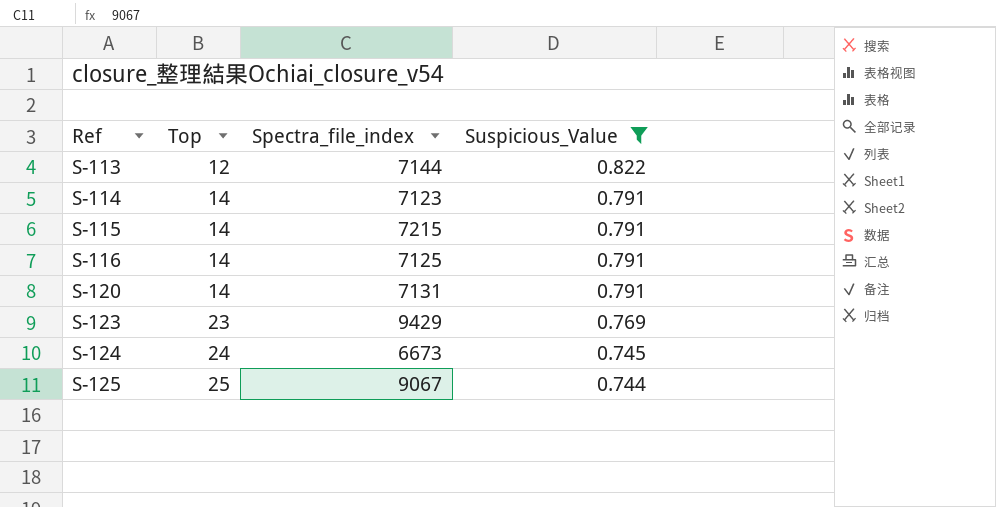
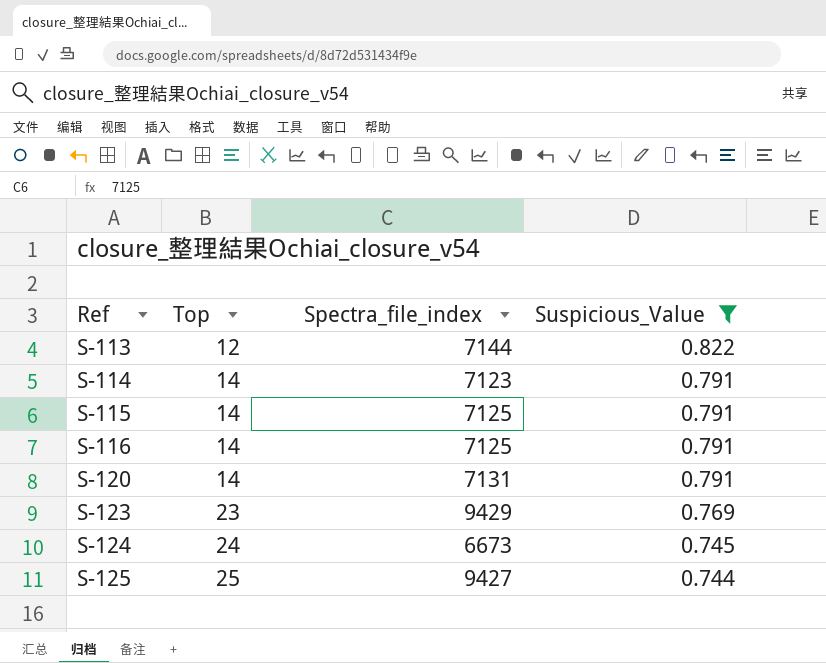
S-115 | Spectra_file_index: 7215 -> 7125
S-125 | Spectra_file_index: 9067 -> 9427

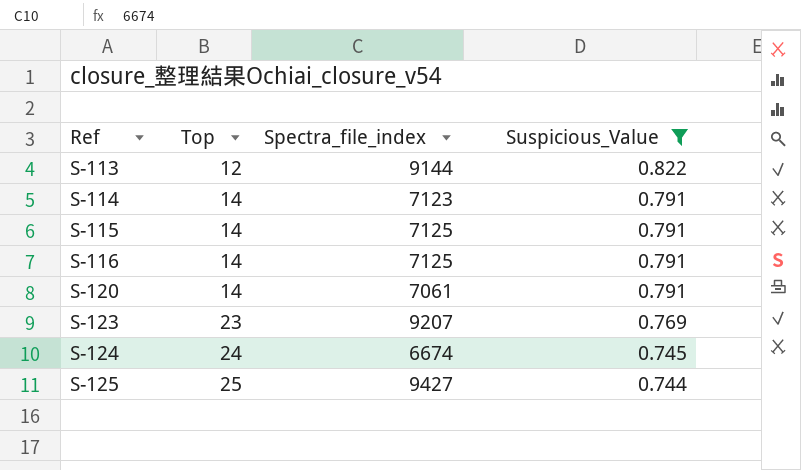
S-113 | Spectra_file_index: 7144 -> 9144
S-120 | Spectra_file_index: 7131 -> 7061
S-123 | Spectra_file_index: 9429 -> 9207
S-124 | Spectra_file_index: 6673 -> 6674

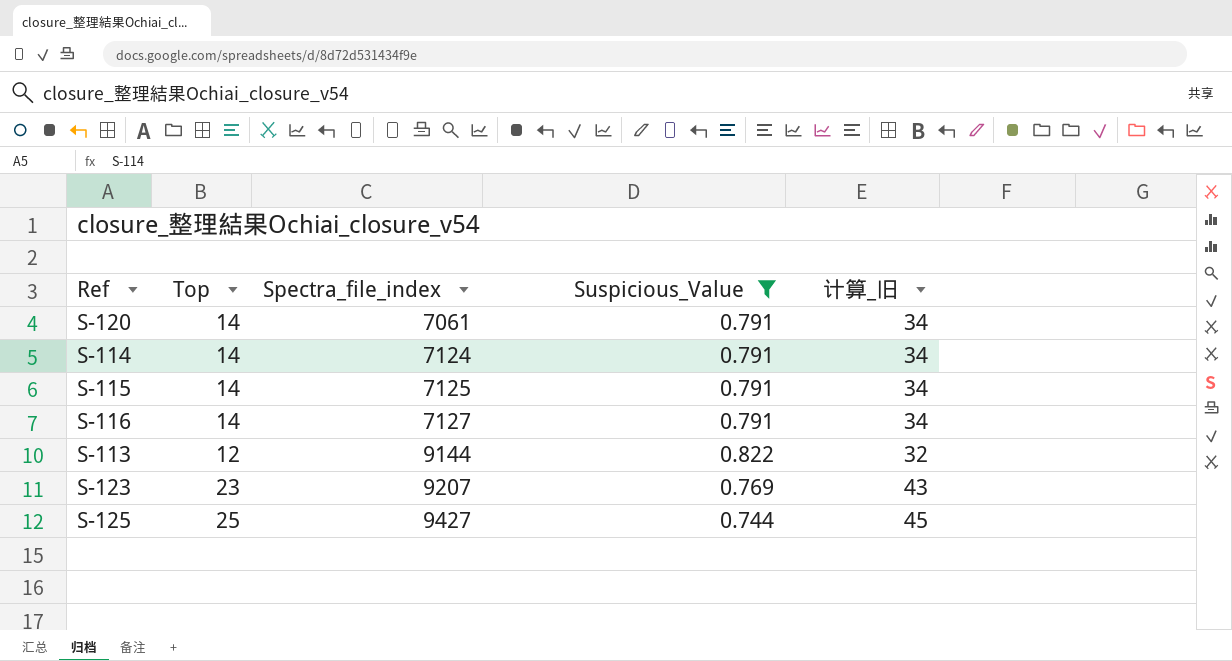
row order: Ref ascending -> Spectra_file_index ascending
column 计算_旧 | formula: none -> [Top] + 20
row S-124: 24 | 6674 | 0.745 -> none
S-114 | Spectra_file_index: 7123 -> 7124
S-116 | Spectra_file_index: 7125 -> 7127

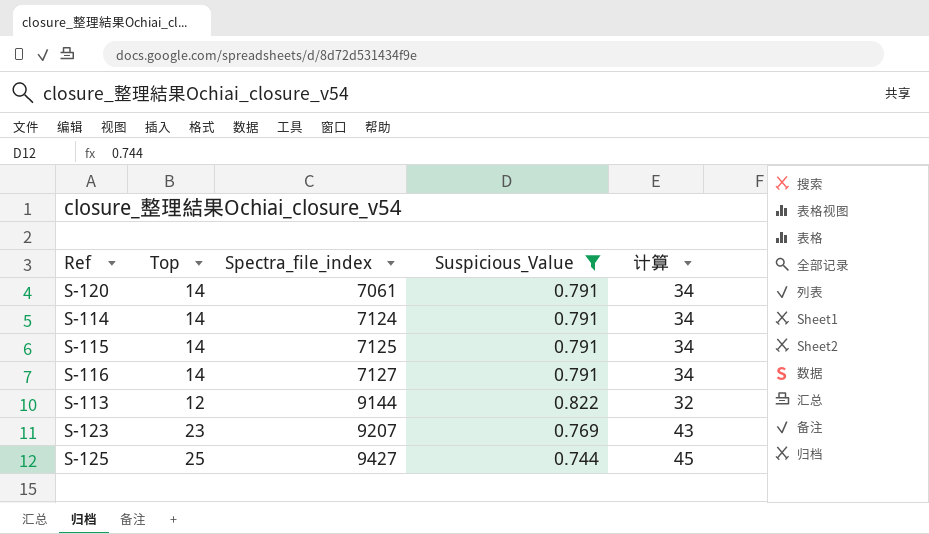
column name: 计算_旧 -> 计算

